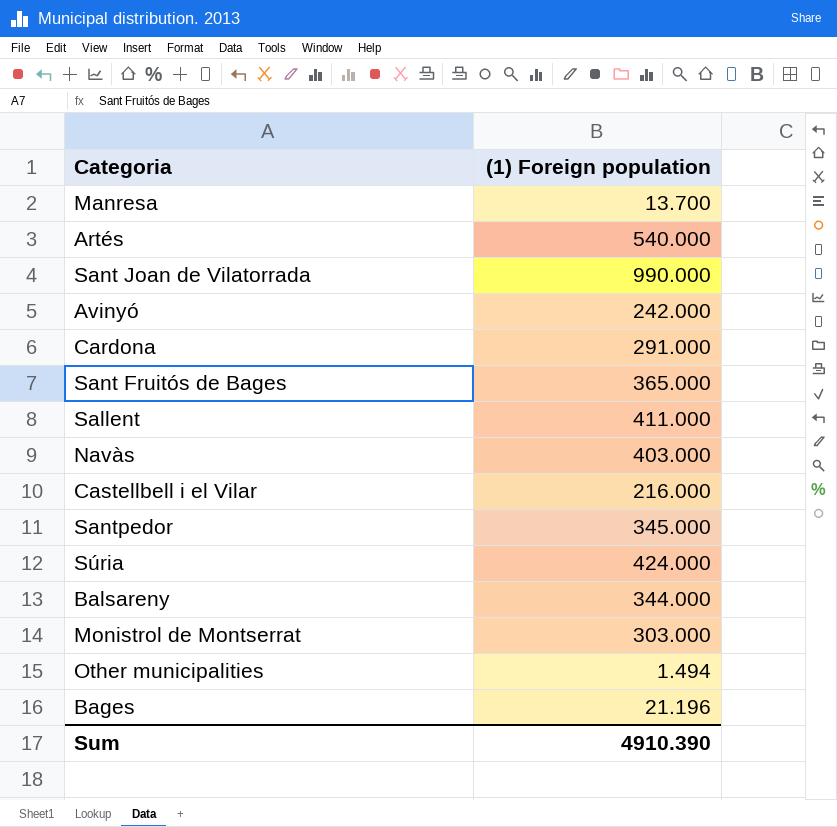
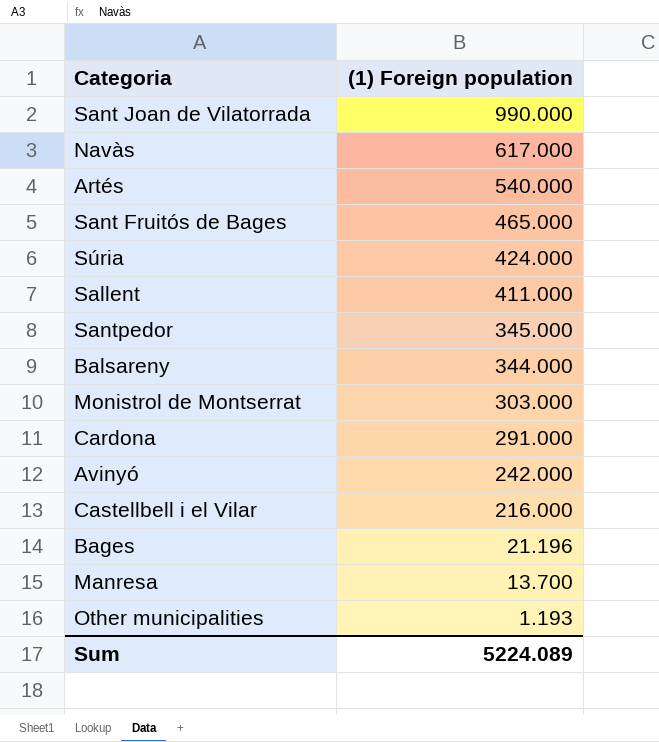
row order: none -> (1) Foreign population descending
Navàs | (1) Foreign population: 403.000 -> 617.000
Sant Fruitós de Bages | (1) Foreign population: 365.000 -> 465.000
Other municipalities | (1) Foreign population: 1.494 -> 1.193
Sum | (1) Foreign population: 4910.390 -> 5224.089

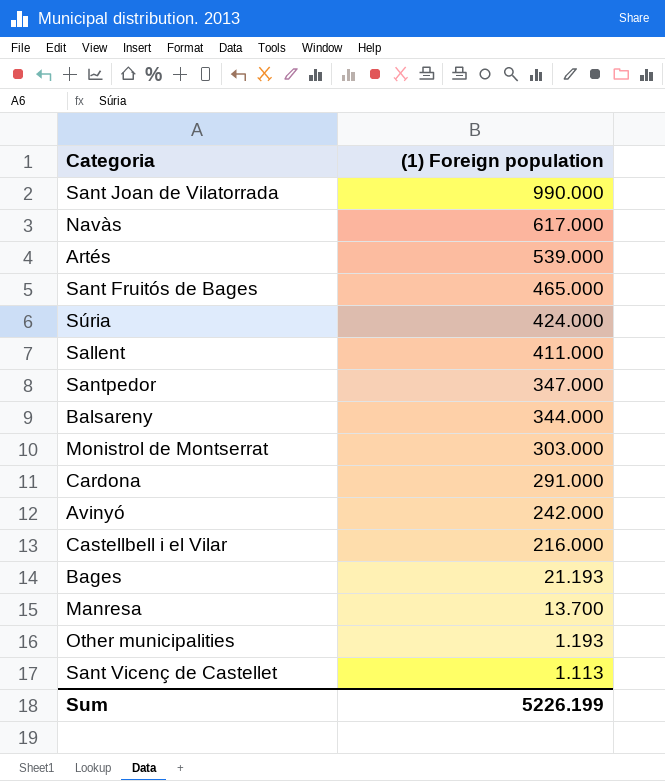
Artés | (1) Foreign population: 540.000 -> 539.000
Santpedor | (1) Foreign population: 345.000 -> 347.000
Bages | (1) Foreign population: 21.196 -> 21.193
row Sant Vicenç de Castellet: none -> 1.113
Sum | (1) Foreign population: 5224.089 -> 5226.199

